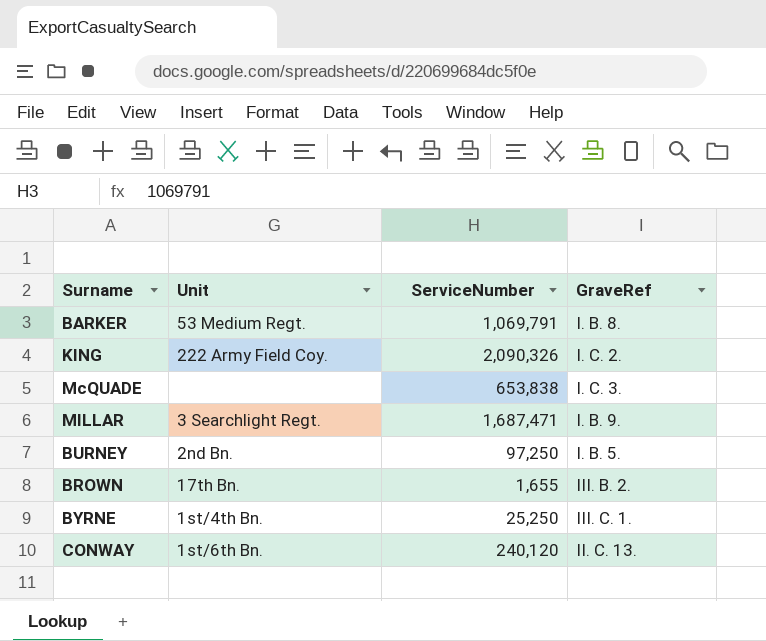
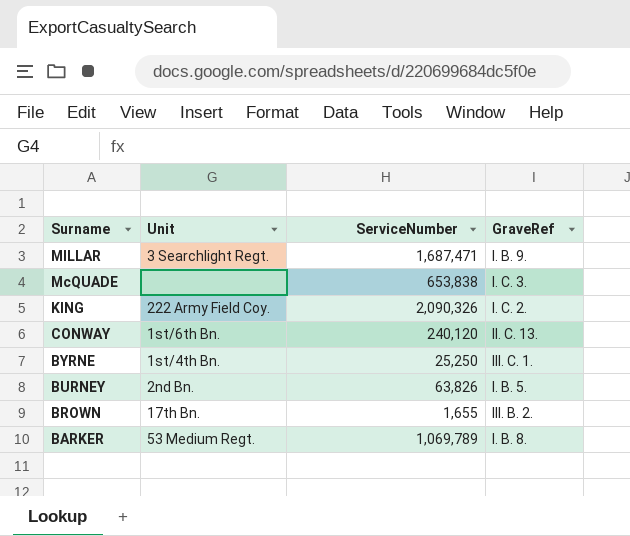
row order: none -> Surname descending
BURNEY | ServiceNumber: 97,250 -> 63,826
BARKER | ServiceNumber: 1,069,791 -> 1,069,789

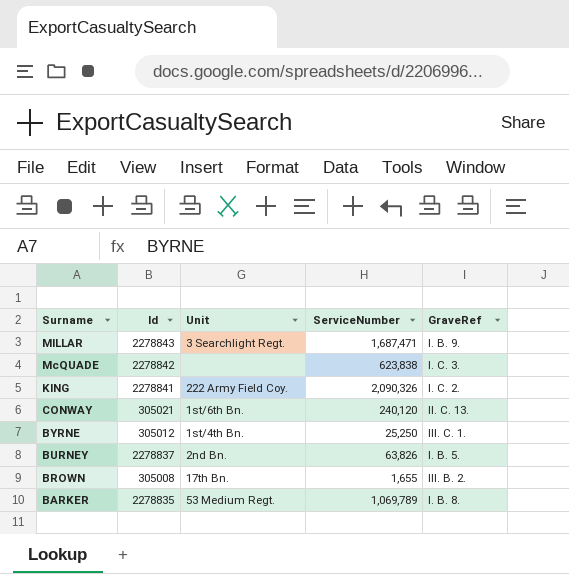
column Id | position: none -> 2
McQUADE | ServiceNumber: 653,838 -> 623,838

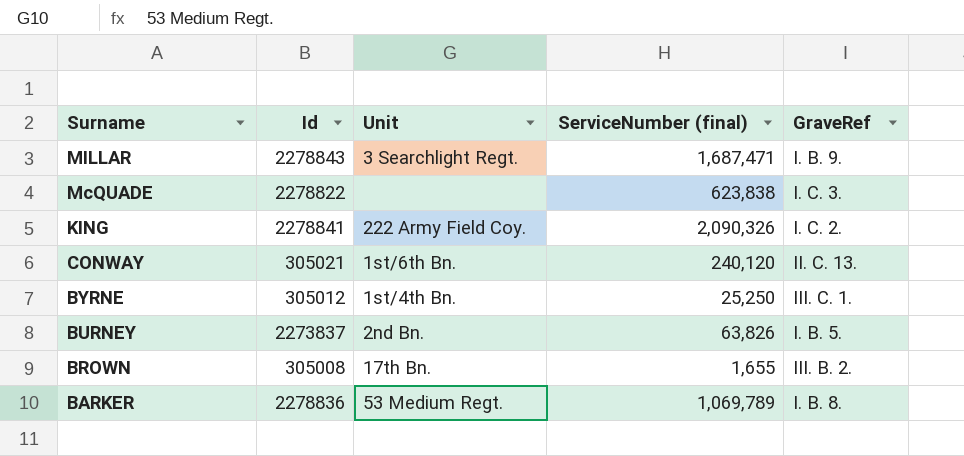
column name: ServiceNumber -> ServiceNumber (final)
McQUADE | Id: 2278842 -> 2278822
BURNEY | Id: 2278837 -> 2273837
BARKER | Id: 2278835 -> 2278836

